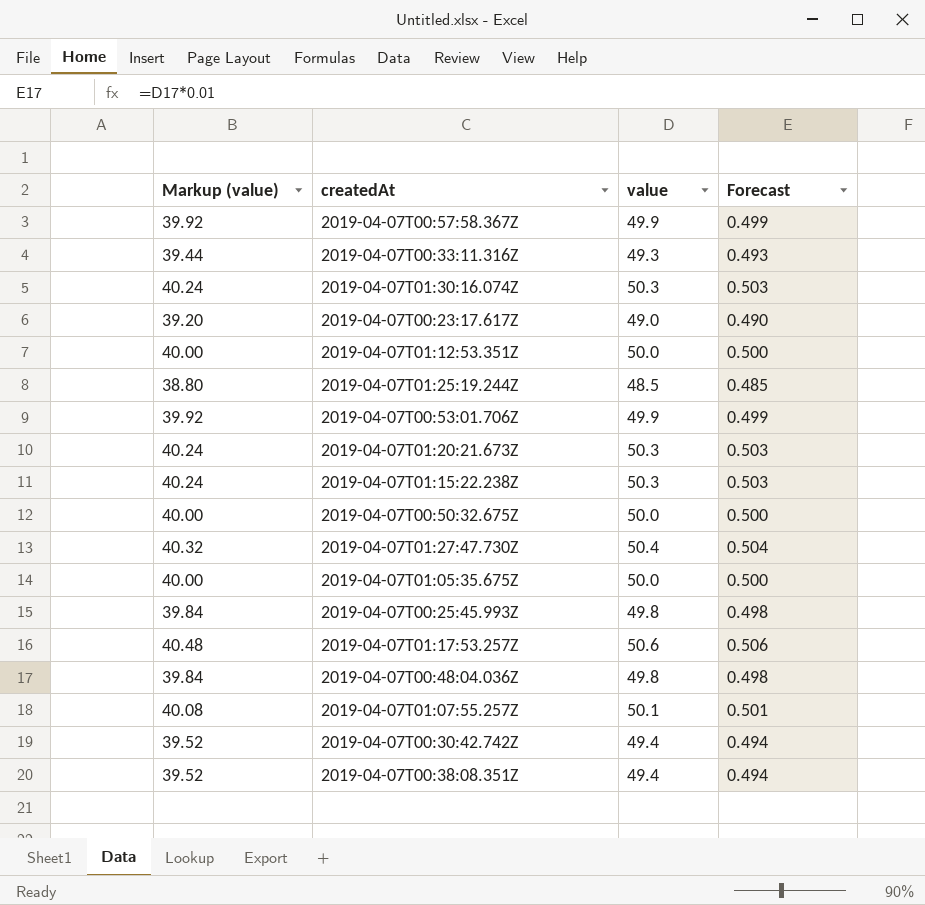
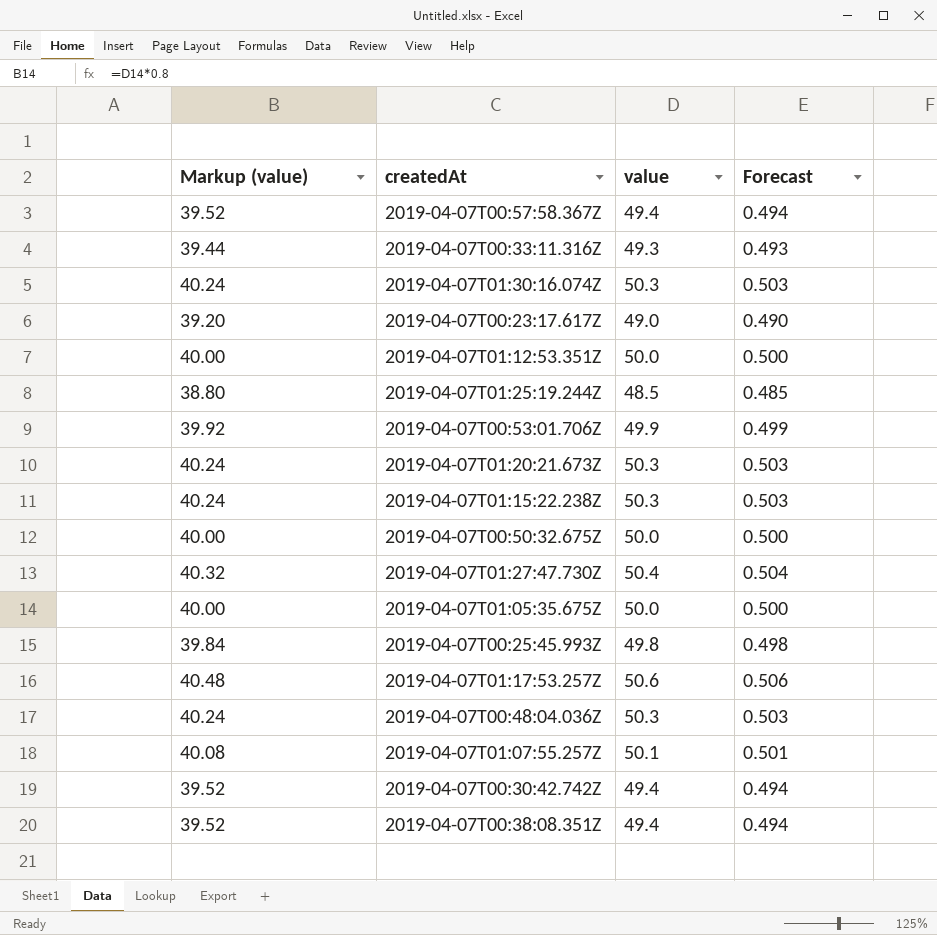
2019-04-07T00:57:58.367Z | Markup (value): 39.92 -> 39.52
2019-04-07T00:57:58.367Z | value: 49.9 -> 49.4
2019-04-07T00:57:58.367Z | Forecast: 0.499 -> 0.494
2019-04-07T00:48:04.036Z | Markup (value): 39.84 -> 40.24
2019-04-07T00:48:04.036Z | value: 49.8 -> 50.3
2019-04-07T00:48:04.036Z | Forecast: 0.498 -> 0.503

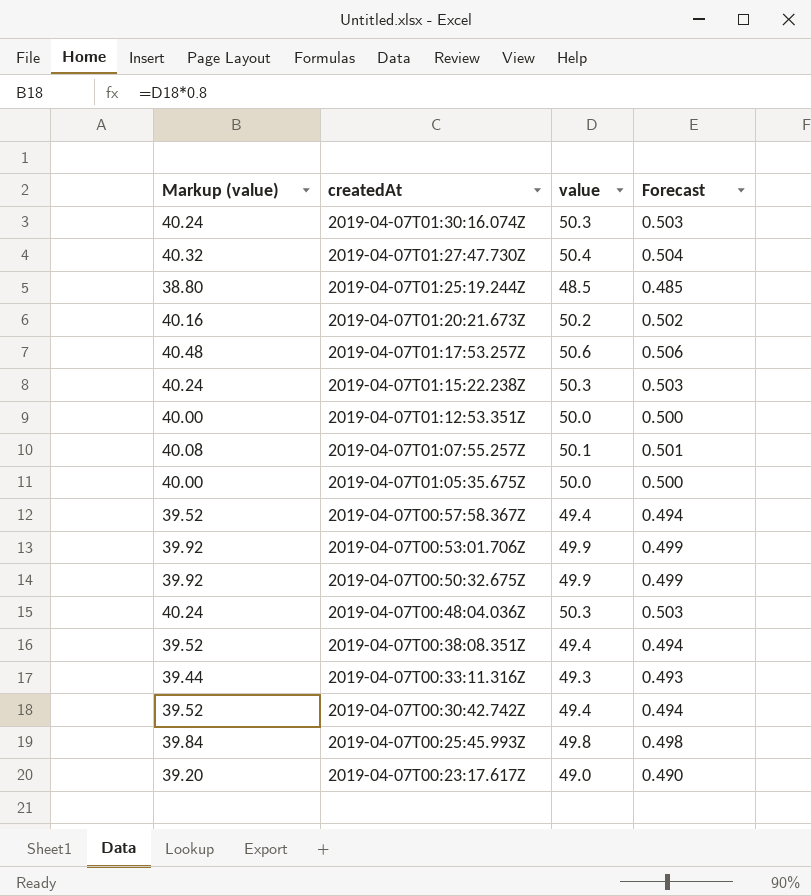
row order: none -> createdAt descending
2019-04-07T01:20:21.673Z | Markup (value): 40.24 -> 40.16
2019-04-07T01:20:21.673Z | value: 50.3 -> 50.2
2019-04-07T01:20:21.673Z | Forecast: 0.503 -> 0.502
2019-04-07T00:50:32.675Z | Markup (value): 40.00 -> 39.92
2019-04-07T00:50:32.675Z | value: 50.0 -> 49.9
2019-04-07T00:50:32.675Z | Forecast: 0.500 -> 0.499

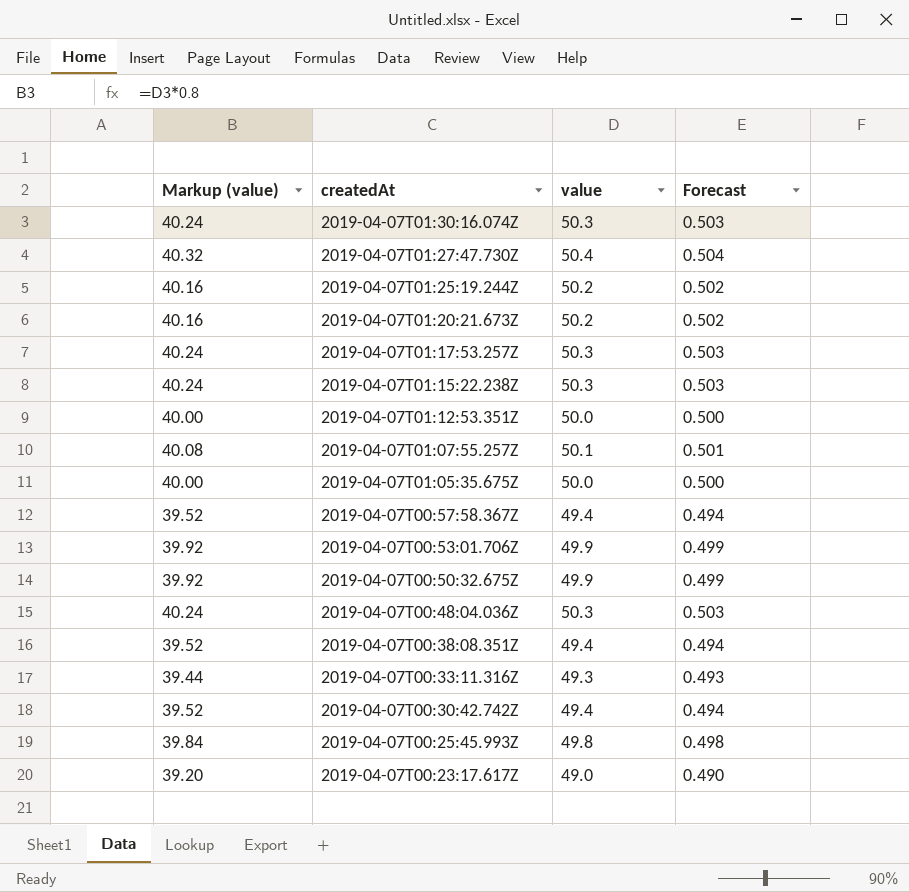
2019-04-07T01:25:19.244Z | Markup (value): 38.80 -> 40.16
2019-04-07T01:25:19.244Z | value: 48.5 -> 50.2
2019-04-07T01:25:19.244Z | Forecast: 0.485 -> 0.502
2019-04-07T01:17:53.257Z | Markup (value): 40.48 -> 40.24
2019-04-07T01:17:53.257Z | value: 50.6 -> 50.3
2019-04-07T01:17:53.257Z | Forecast: 0.506 -> 0.503

